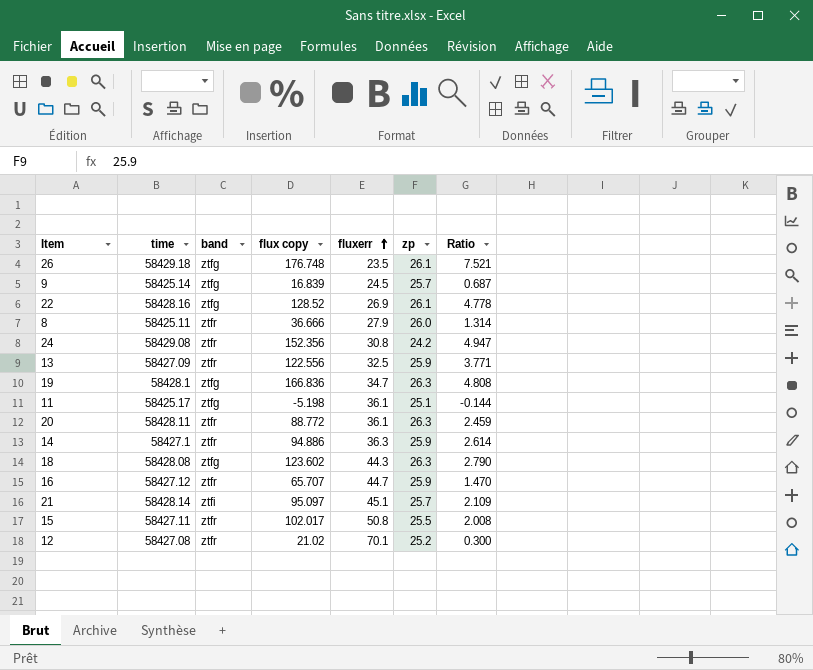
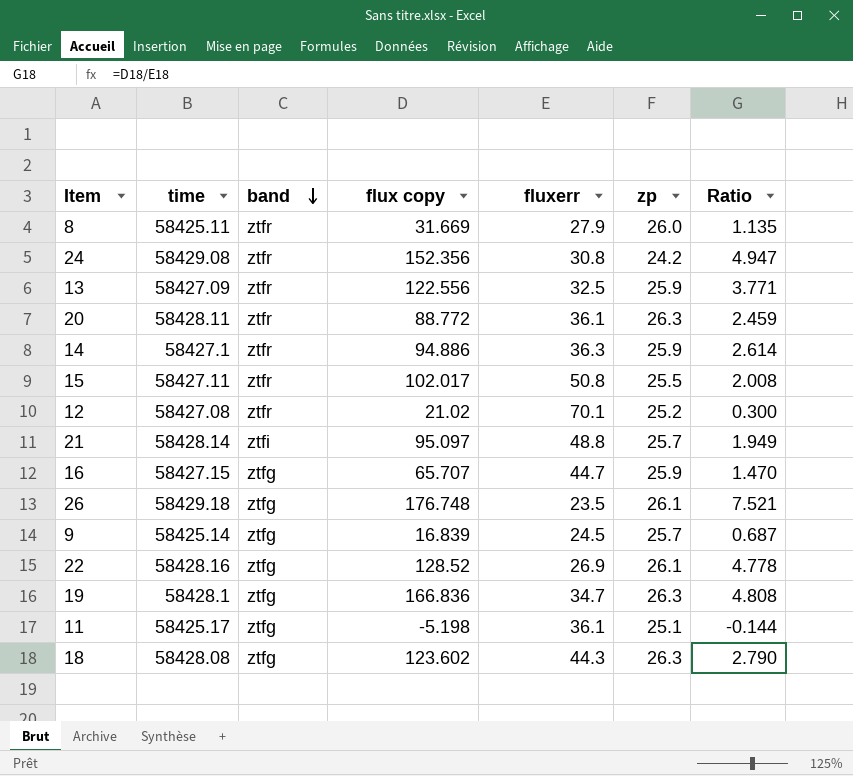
row order: fluxerr ascending -> band descending
8 | flux copy: 36.666 -> 31.669
8 | Ratio: 1.314 -> 1.135
21 | fluxerr: 45.1 -> 48.8
21 | Ratio: 2.109 -> 1.949
16 | time: 58427.12 -> 58427.15
16 | band: ztfr -> ztfg

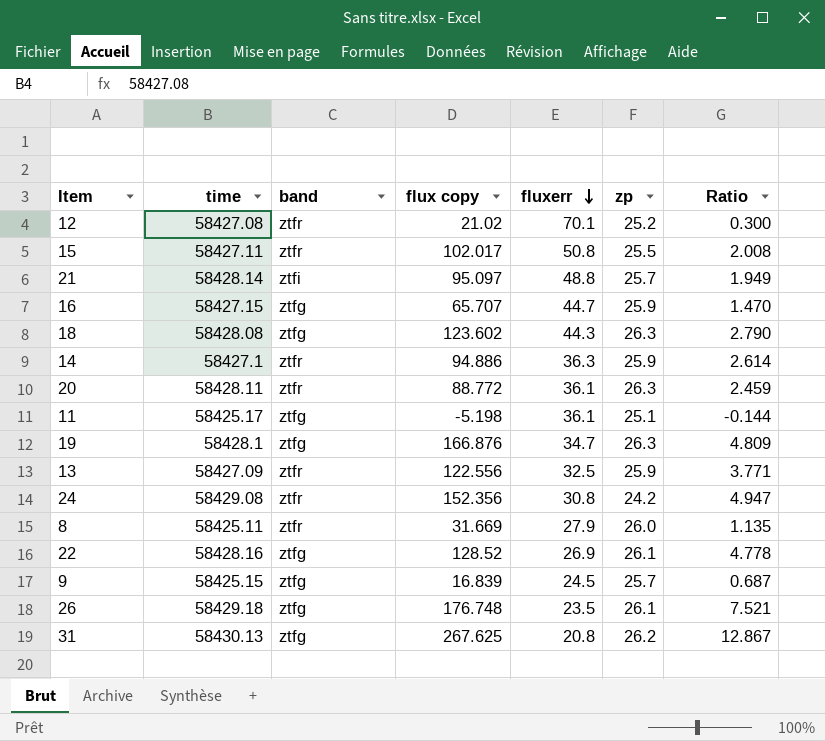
row order: band descending -> fluxerr descending
19 | flux copy: 166.836 -> 166.876
19 | Ratio: 4.808 -> 4.809
9 | time: 58425.14 -> 58425.15
row 31: none -> 58430.13 | ztfg | 267.625 | 20.8 | 26.2 | 12.867

